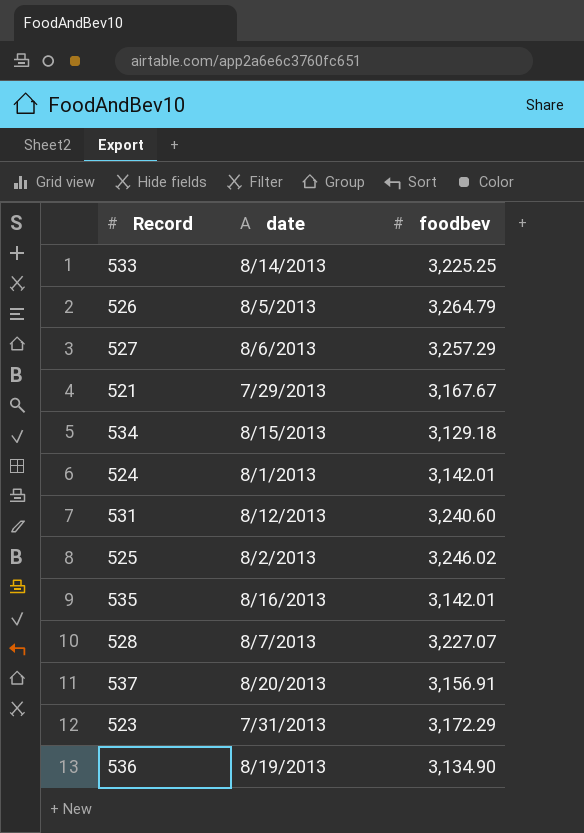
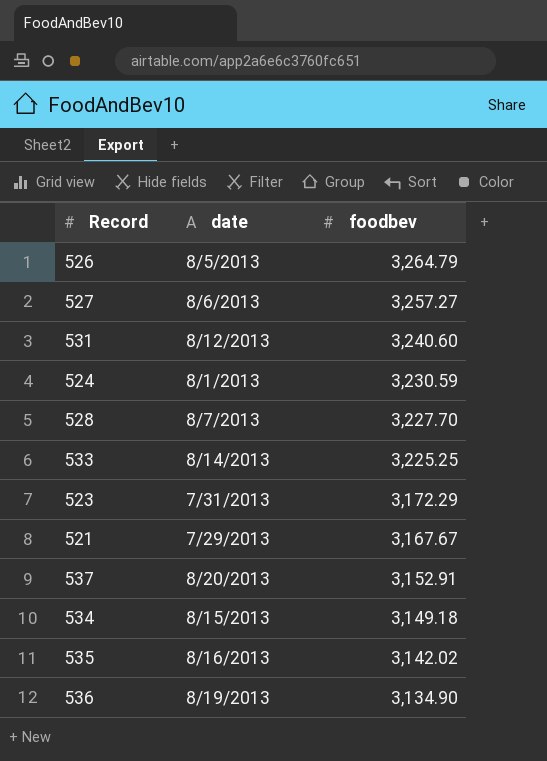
row order: none -> foodbev descending
row 525: 8/2/2013 | 3,246.02 -> none
527 | foodbev: 3,257.29 -> 3,257.27
524 | foodbev: 3,142.01 -> 3,230.59
528 | foodbev: 3,227.07 -> 3,227.70
537 | foodbev: 3,156.91 -> 3,152.91
534 | foodbev: 3,129.18 -> 3,149.18
535 | foodbev: 3,142.01 -> 3,142.02

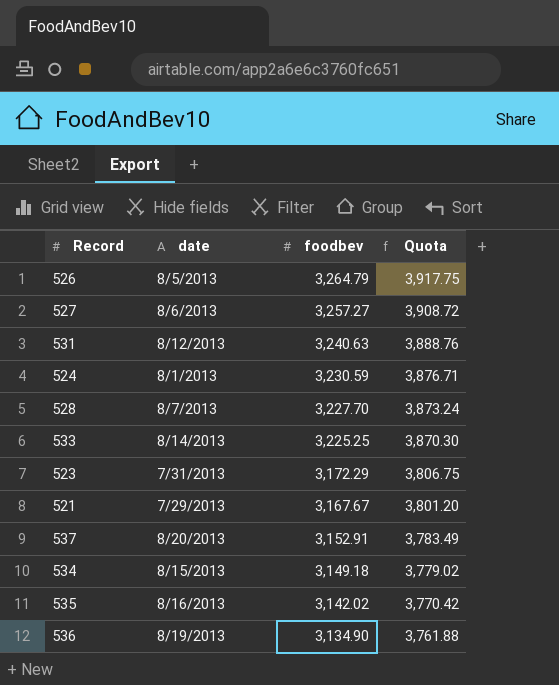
column Quota | formula: none -> [foodbev] * 1.2
531 | foodbev: 3,240.60 -> 3,240.63

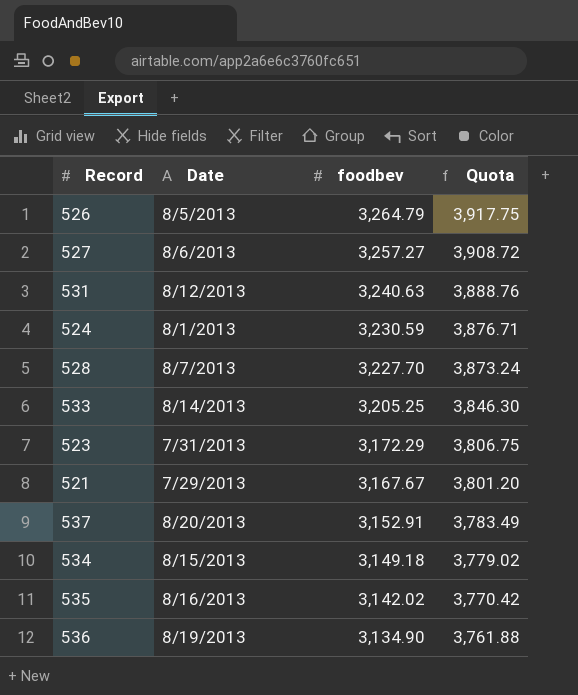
column name: date -> Date
533 | foodbev: 3,225.25 -> 3,205.25
533 | Quota: 3,870.30 -> 3,846.30

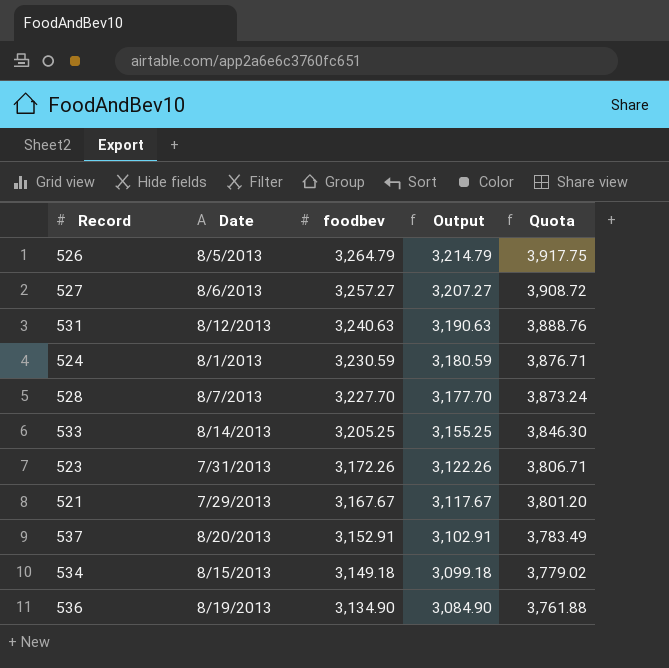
column Output | formula: none -> [foodbev] - 50
row 535: 8/16/2013 | 3,142.02 | 3,770.42 -> none
523 | foodbev: 3,172.29 -> 3,172.26
523 | Quota: 3,806.75 -> 3,806.71

